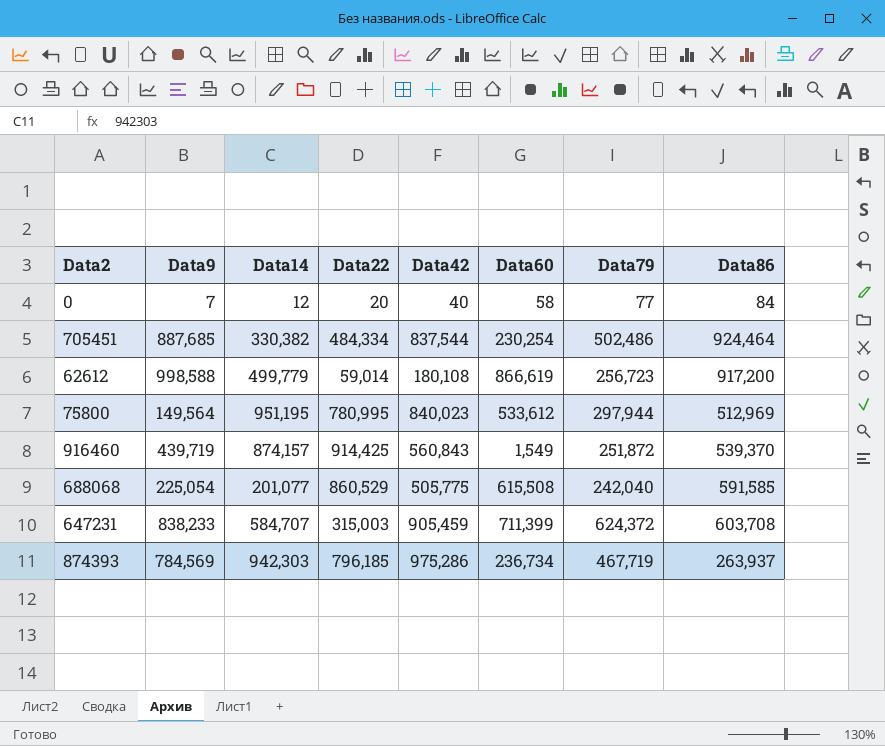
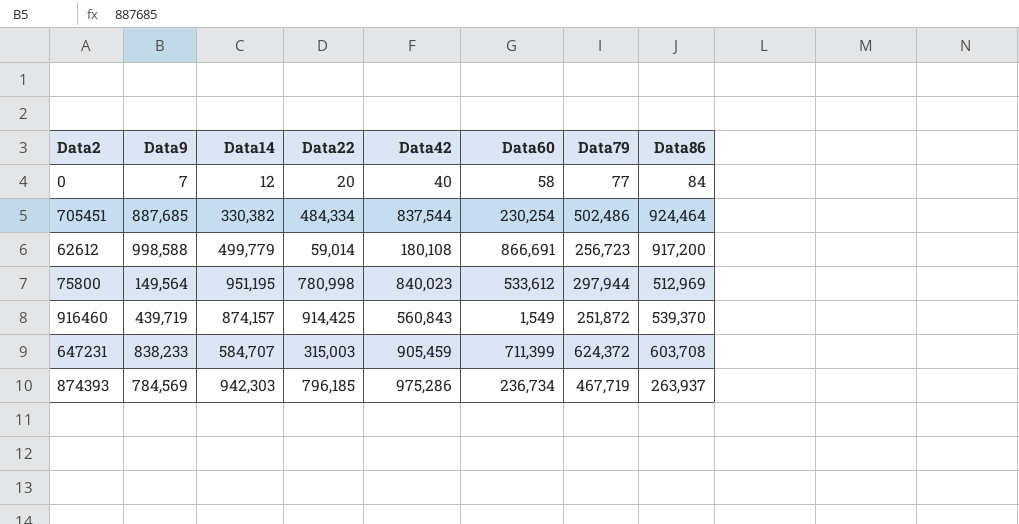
row 688068: 225,054 | 201,077 | 860,529 | 505,775 | 615,508 | 242,040 | 591,585 -> none
62612 | Data60: 866,619 -> 866,691
75800 | Data22: 780,995 -> 780,998

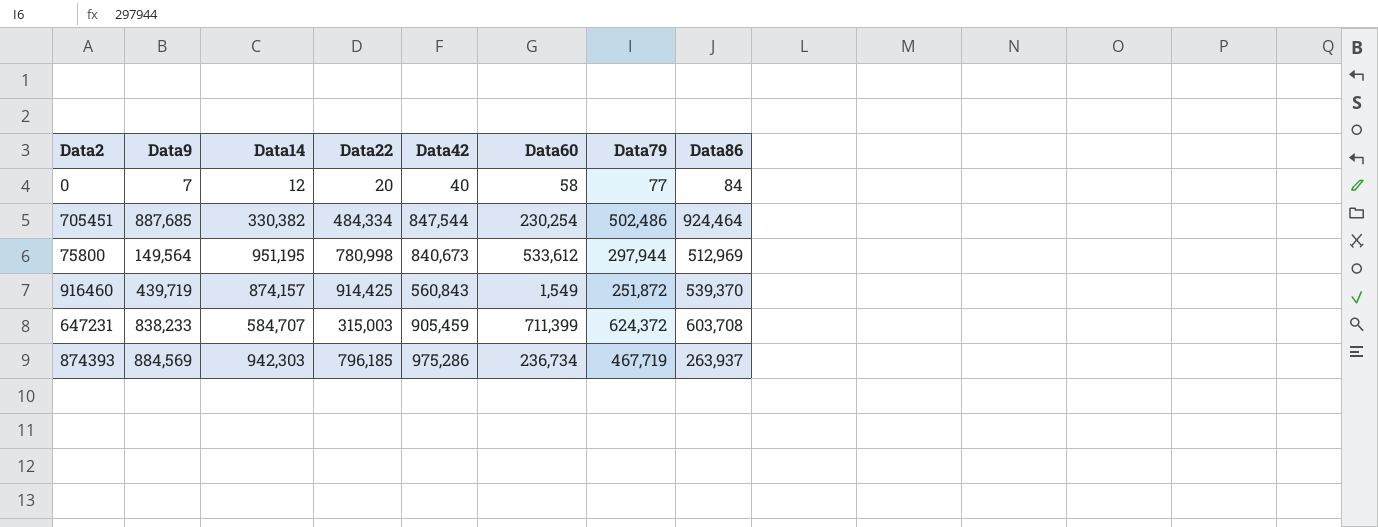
row 62612: 998,588 | 499,779 | 59,014 | 180,108 | 866,691 | 256,723 | 917,200 -> none
705451 | Data42: 837,544 -> 847,544
75800 | Data42: 840,023 -> 840,673
874393 | Data9: 784,569 -> 884,569

